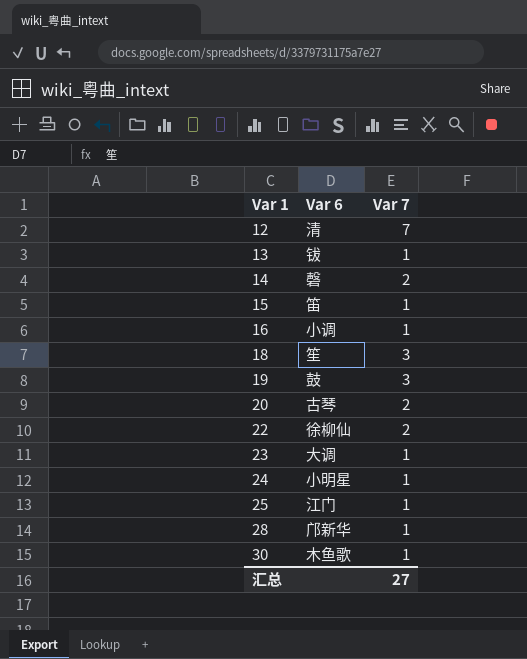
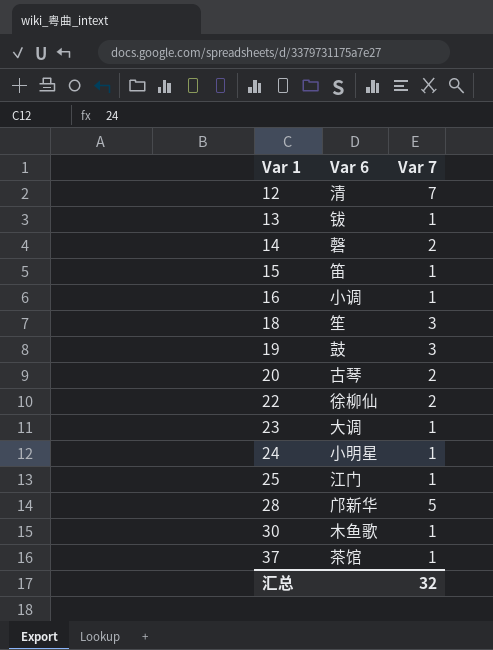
28 | Var 7: 1 -> 5
row 37: none -> 茶馆 | 1
汇总 | Var 7: 27 -> 32

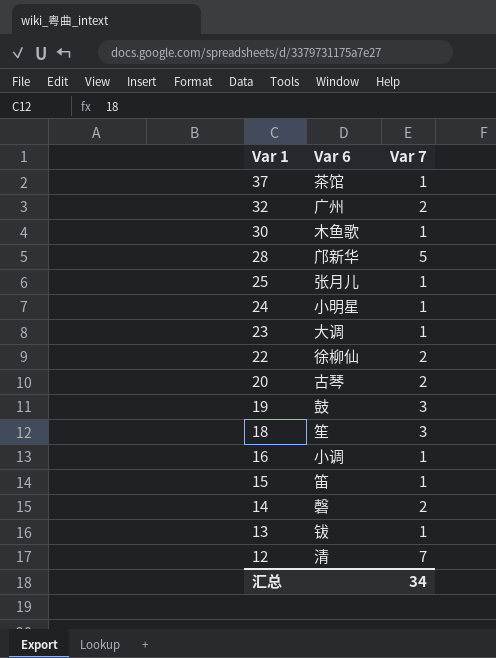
row order: Var 1 ascending -> Var 1 descending
row 32: none -> 广州 | 2
25 | Var 6: 江门 -> 张月儿
汇总 | Var 7: 32 -> 34

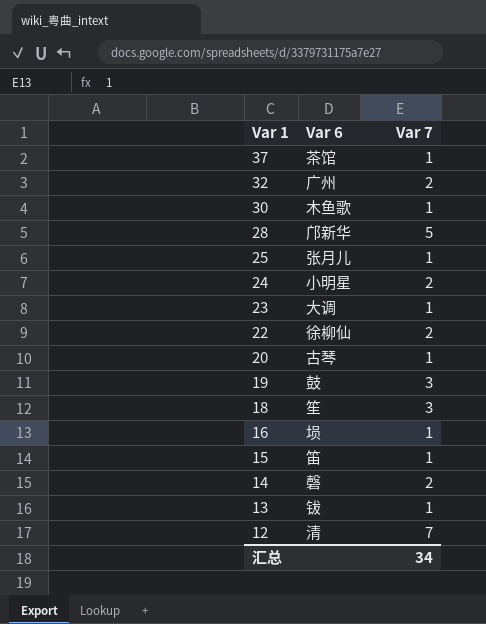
24 | Var 7: 1 -> 2
20 | Var 7: 2 -> 1
16 | Var 6: 小调 -> 埙

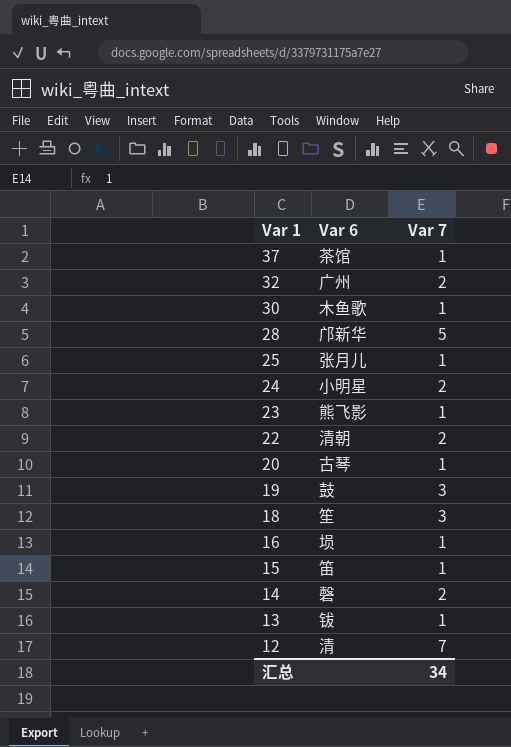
23 | Var 6: 大调 -> 熊飞影
22 | Var 6: 徐柳仙 -> 清朝

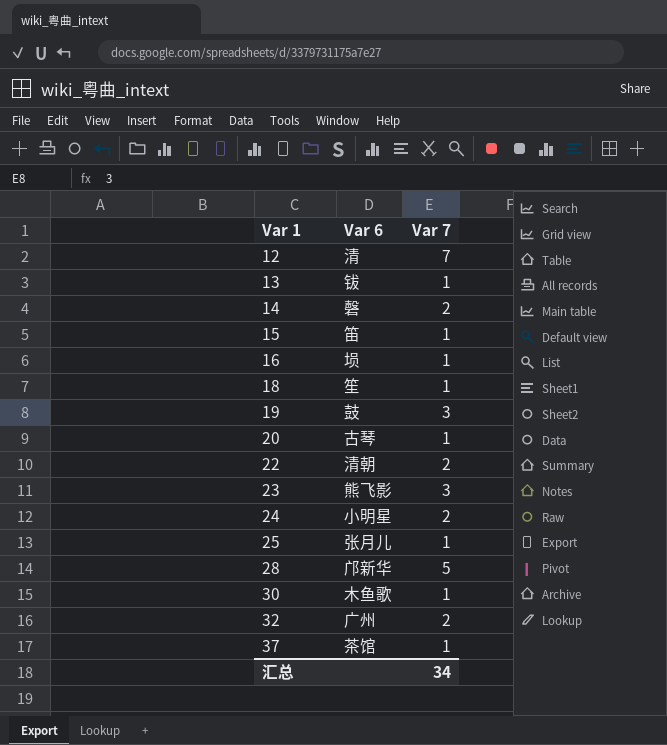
row order: Var 1 descending -> Var 1 ascending
18 | Var 7: 3 -> 1
23 | Var 7: 1 -> 3

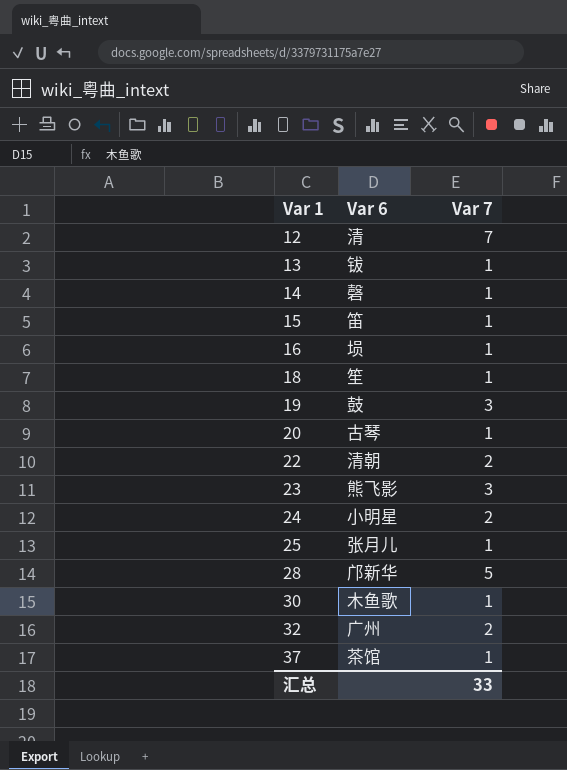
14 | Var 7: 2 -> 1
汇总 | Var 7: 34 -> 33

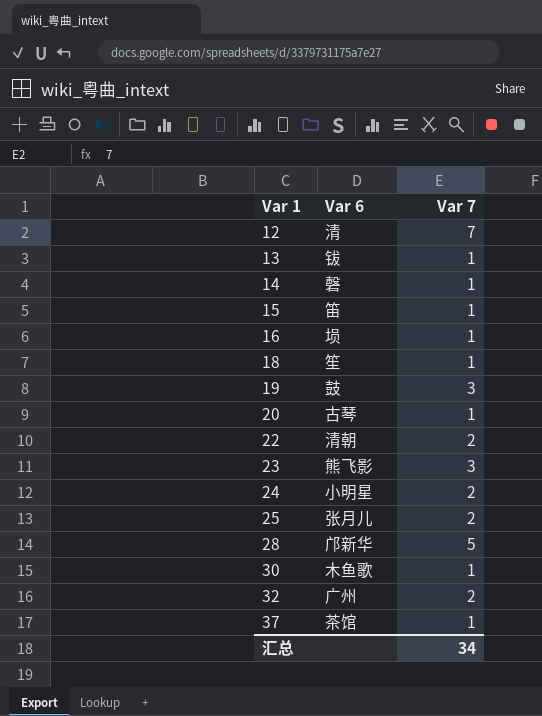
25 | Var 7: 1 -> 2
汇总 | Var 7: 33 -> 34

